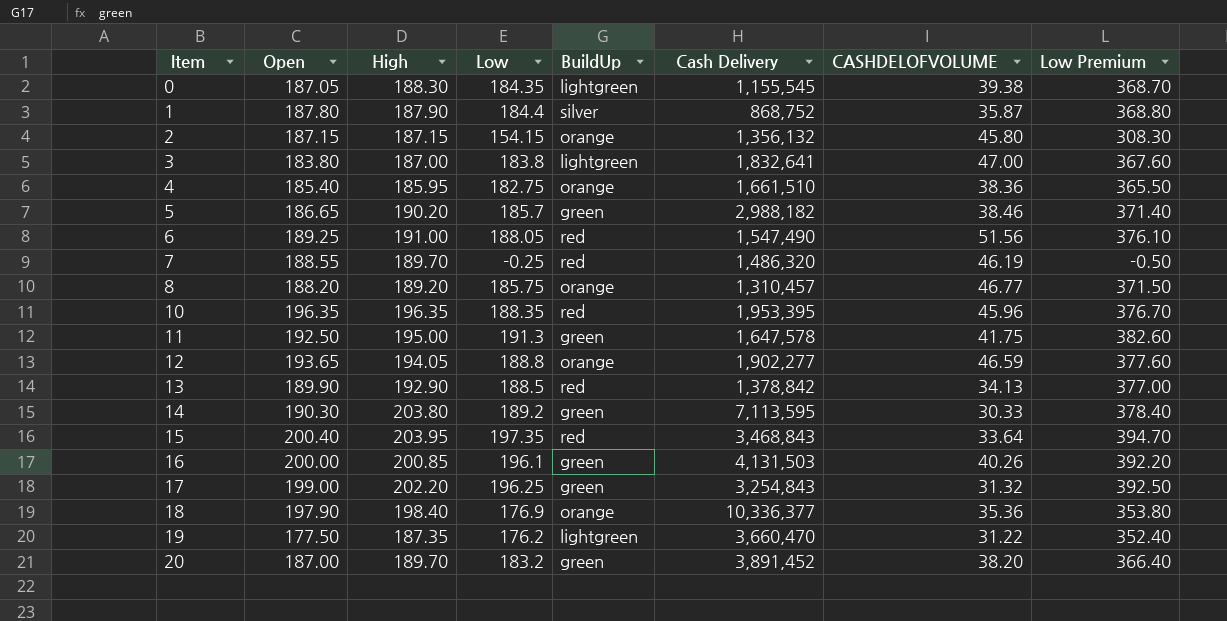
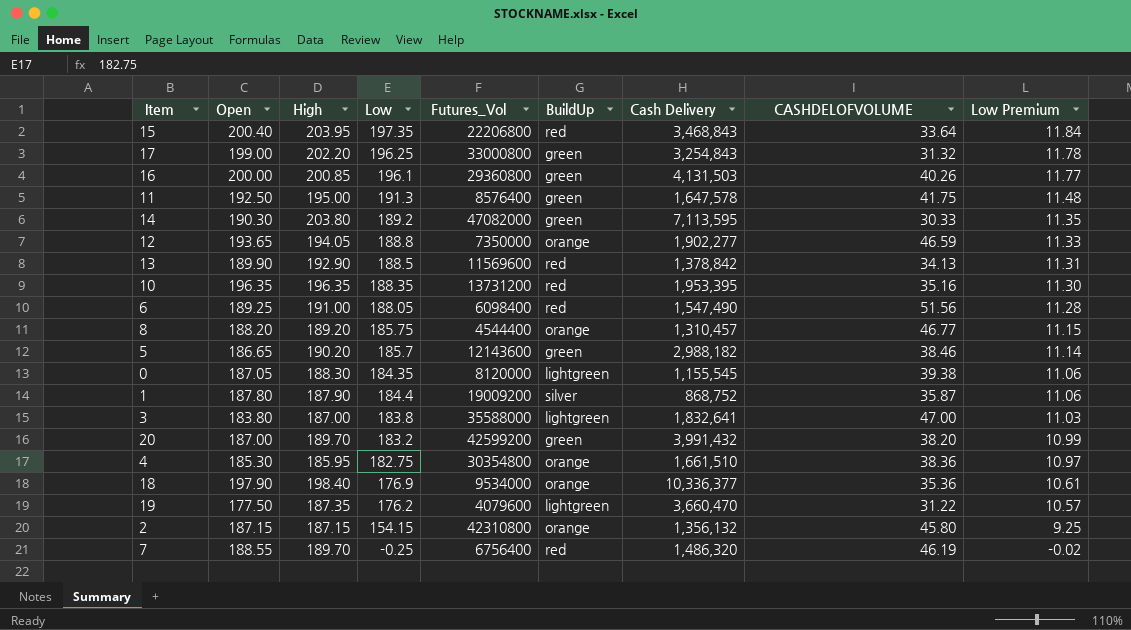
row order: Item ascending -> Low Premium descending
column Futures_Vol | position: none -> 5
column Low Premium | formula: [Low] * 2 -> [Low] * 0.06
10 | CASHDELOFVOLUME: 45.96 -> 35.16
20 | Cash Delivery: 3,891,452 -> 3,991,432
4 | Open: 185.40 -> 185.30

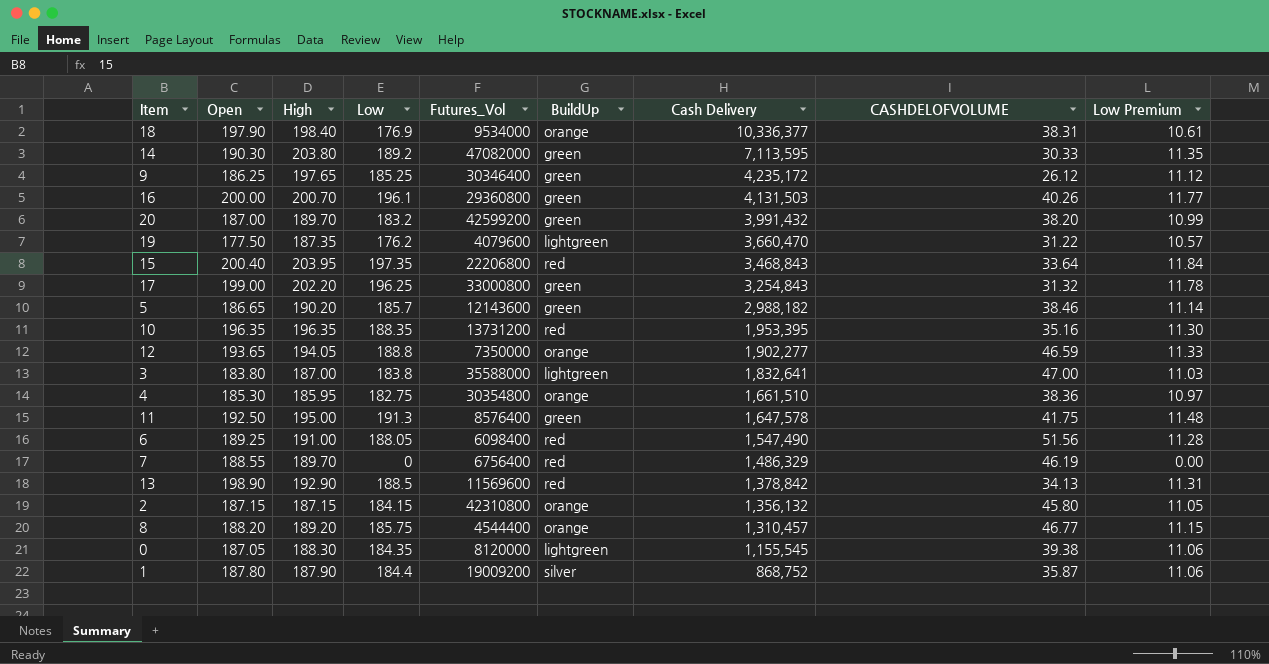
row order: Low Premium descending -> Cash Delivery descending
18 | CASHDELOFVOLUME: 35.36 -> 38.31
row 9: none -> 186.25 | 197.65 | 185.25 | 30346400 | green | 4,235,172 | 26.12 | 11.12
16 | High: 200.85 -> 200.70
7 | Low: -0.25 -> 0
7 | Cash Delivery: 1,486,320 -> 1,486,329
7 | Low Premium: -0.02 -> 0.00
13 | Open: 189.90 -> 198.90
2 | Low: 154.15 -> 184.15
2 | Low Premium: 9.25 -> 11.05

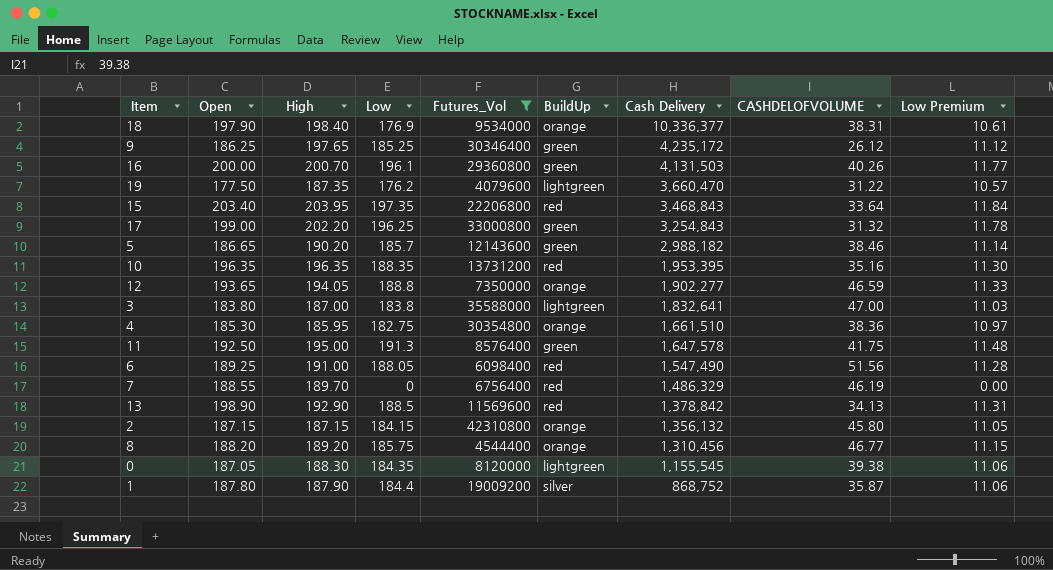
filter: none -> Futures_Vol <= 42310800
15 | Open: 200.40 -> 203.40
8 | Cash Delivery: 1,310,457 -> 1,310,456

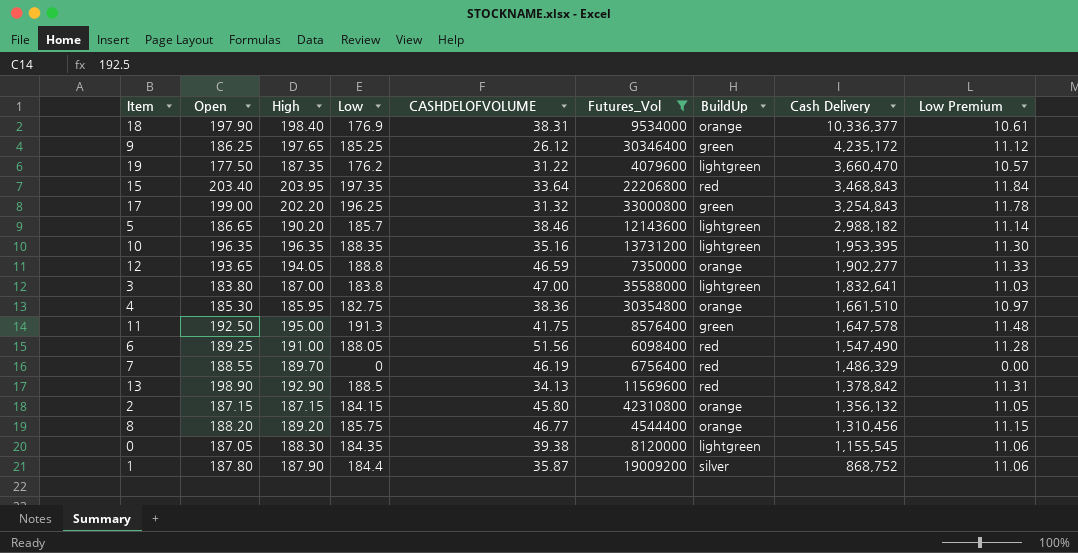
column CASHDELOFVOLUME | position: 8 -> 5
row 16: 200.00 | 200.70 | 196.1 | 29360800 | green | 4,131,503 | 40.26 | 11.77 -> none
5 | BuildUp: green -> lightgreen
10 | BuildUp: red -> lightgreen

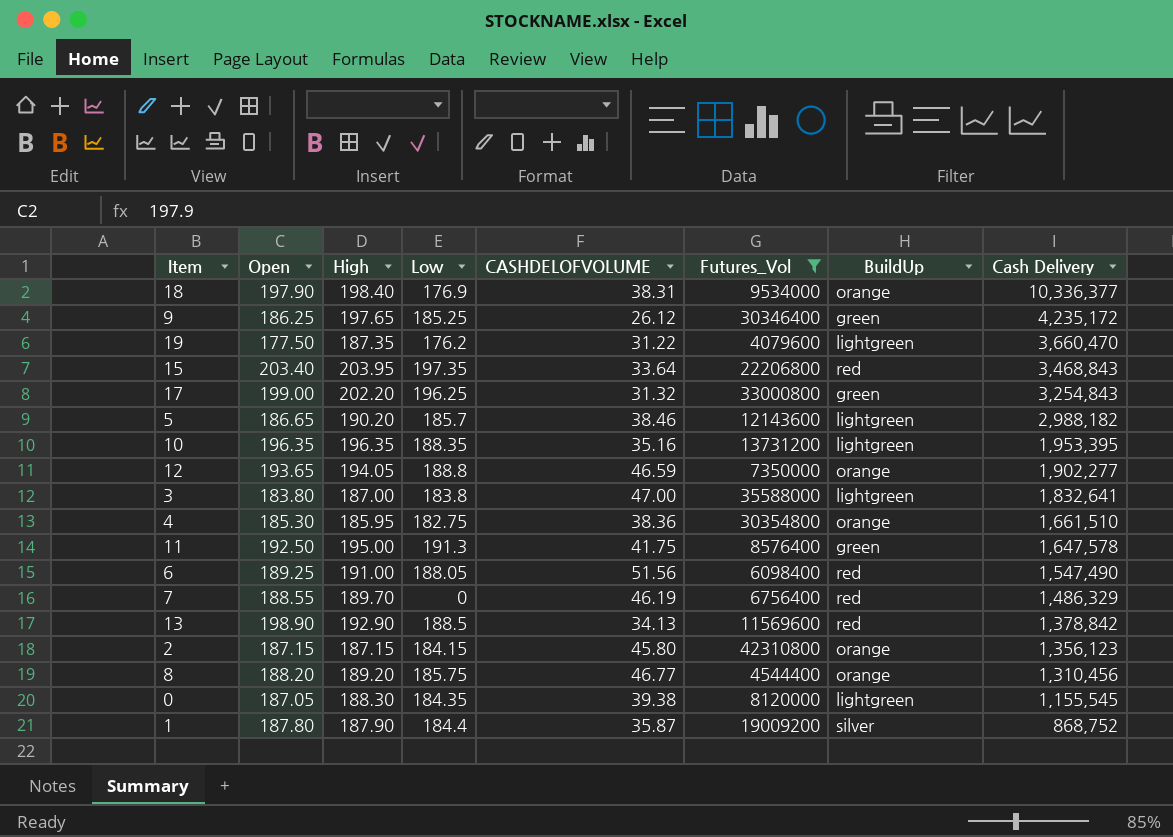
column Low Premium | formula: [Low] * 0.06 -> none
2 | Cash Delivery: 1,356,132 -> 1,356,123

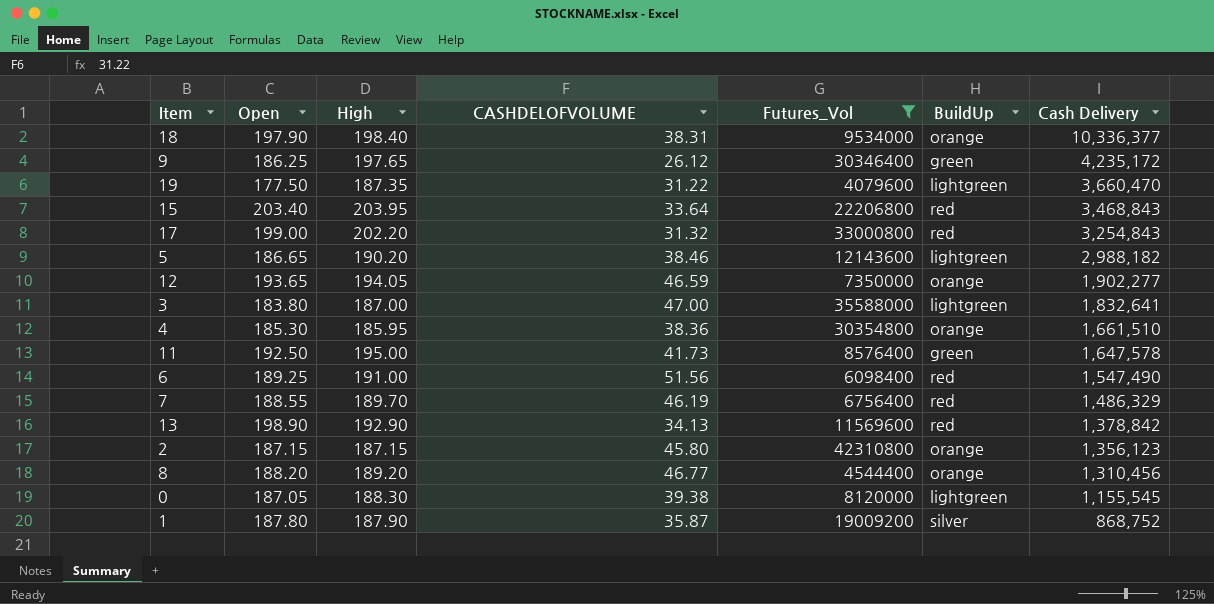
column Low | position: 4 -> none
row 10: 196.35 | 196.35 | 188.35 | 35.16 | 13731200 | lightgreen | 1,953,395 -> none
17 | BuildUp: green -> red
11 | CASHDELOFVOLUME: 41.75 -> 41.73

